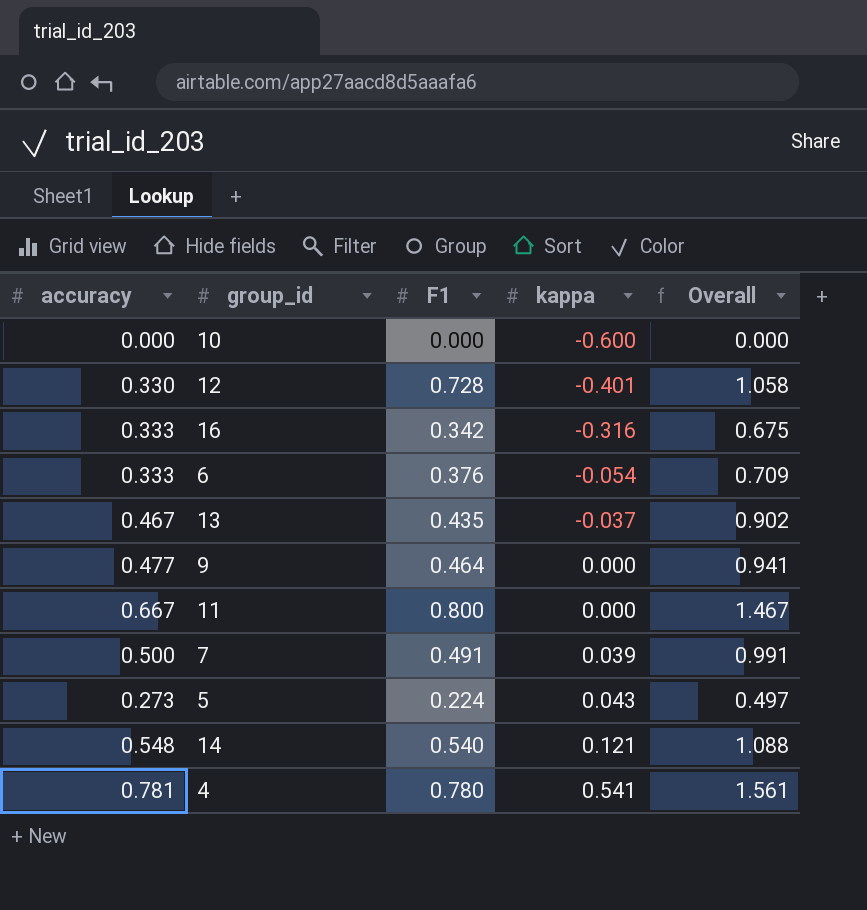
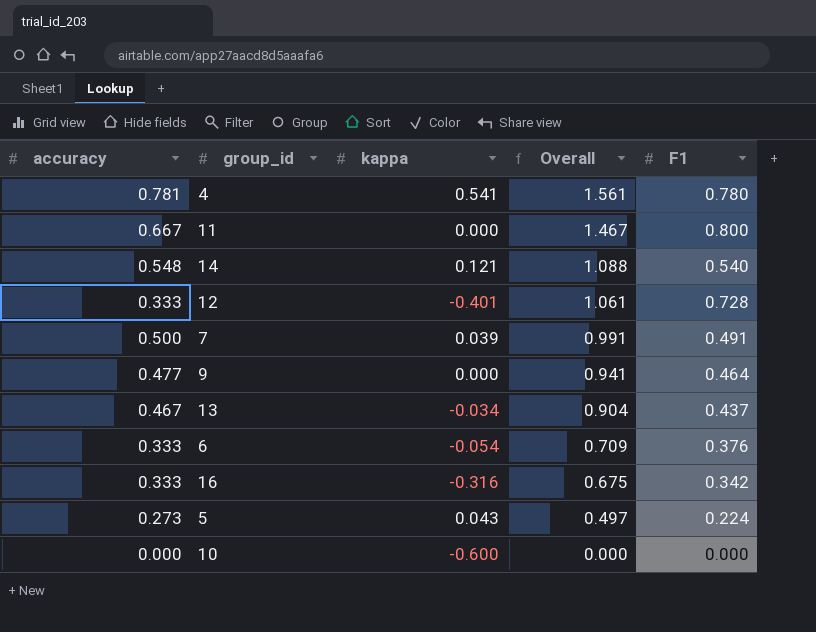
row order: kappa ascending -> Overall descending
column F1 | position: 3 -> 5
12 | accuracy: 0.330 -> 0.333
12 | Overall: 1.058 -> 1.061
13 | kappa: -0.037 -> -0.034
13 | Overall: 0.902 -> 0.904
13 | F1: 0.435 -> 0.437

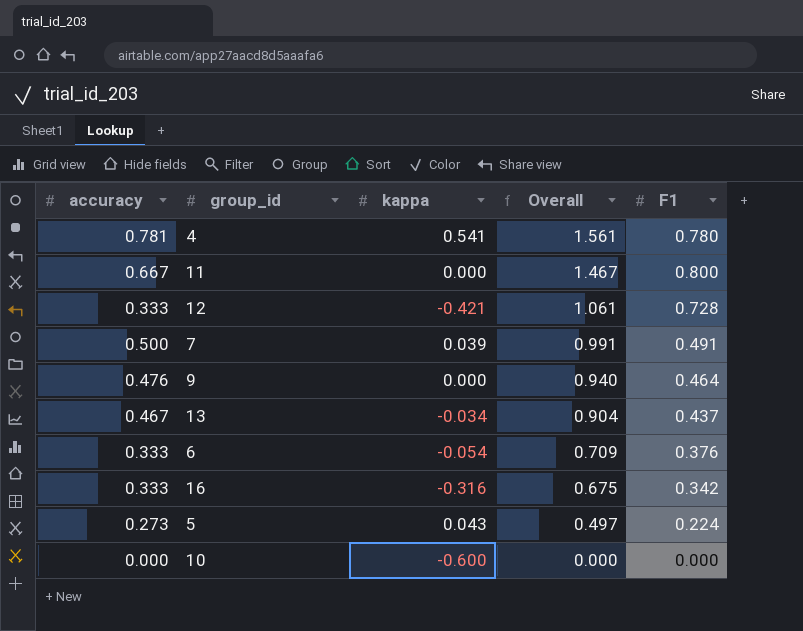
row 14: 0.548 | 0.121 | 1.088 | 0.540 -> none
12 | kappa: -0.401 -> -0.421
9 | accuracy: 0.477 -> 0.476
9 | Overall: 0.941 -> 0.940

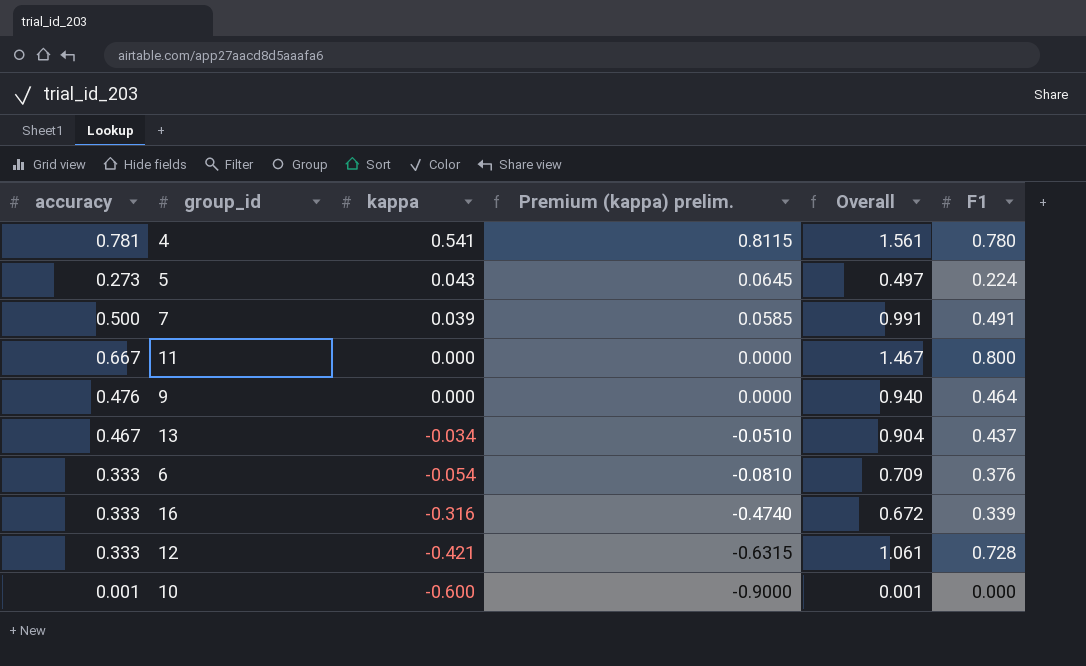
row order: Overall descending -> kappa descending
column Premium (kappa) prelim. | formula: none -> [kappa] * 1.5
16 | Overall: 0.675 -> 0.672
16 | F1: 0.342 -> 0.339
10 | accuracy: 0.000 -> 0.001
10 | Overall: 0.000 -> 0.001

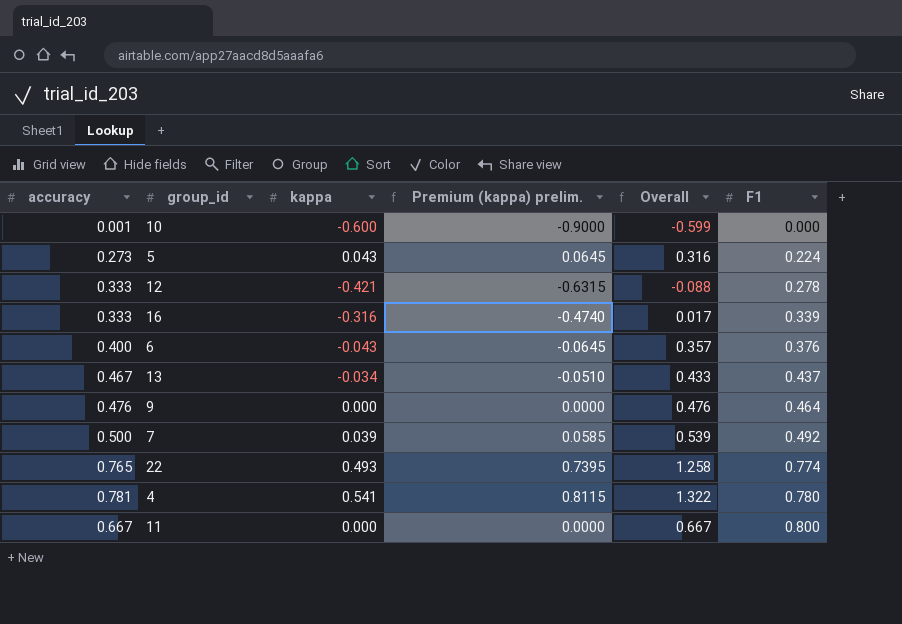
row order: kappa descending -> F1 ascending
column Overall | formula: [accuracy] + [F1] -> [accuracy] + [kappa]
12 | F1: 0.728 -> 0.278
6 | accuracy: 0.333 -> 0.400
6 | kappa: -0.054 -> -0.043
6 | Premium (kappa) prelim.: -0.0810 -> -0.0645
7 | F1: 0.491 -> 0.492
row 22: none -> 0.765 | 0.493 | 0.7395 | 1.258 | 0.774

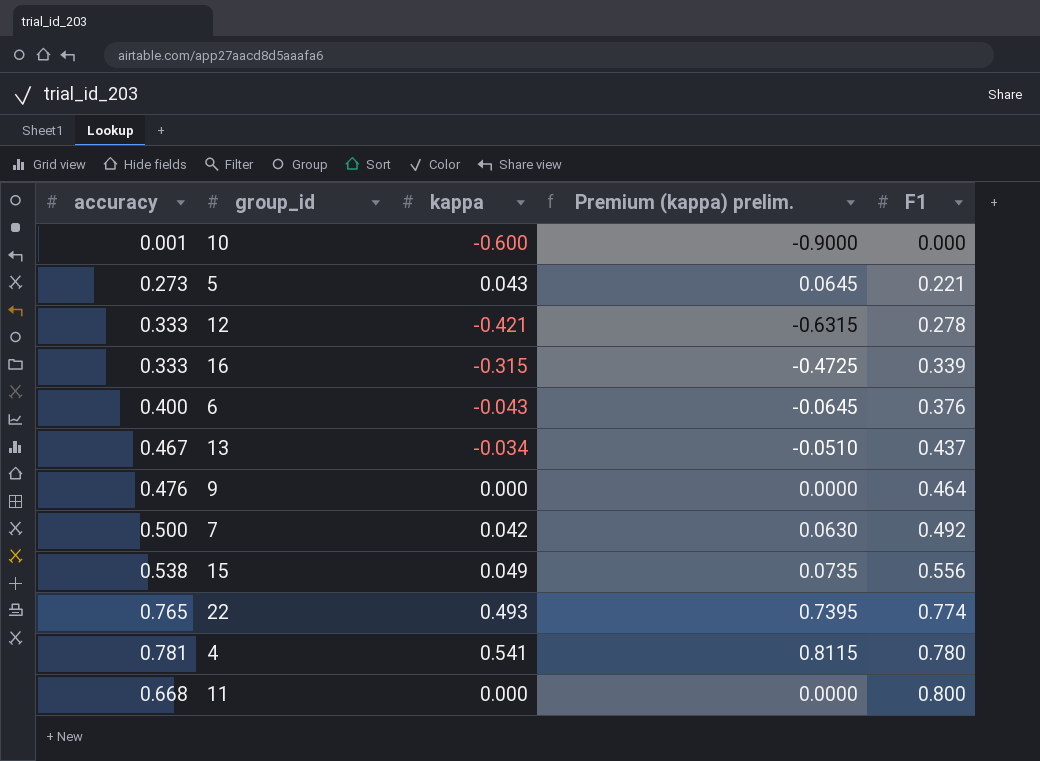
column Overall | formula: [accuracy] + [kappa] -> none
5 | F1: 0.224 -> 0.221
16 | kappa: -0.316 -> -0.315
16 | Premium (kappa) prelim.: -0.4740 -> -0.4725
7 | kappa: 0.039 -> 0.042
7 | Premium (kappa) prelim.: 0.0585 -> 0.0630
row 15: none -> 0.538 | 0.049 | 0.0735 | 0.556
11 | accuracy: 0.667 -> 0.668

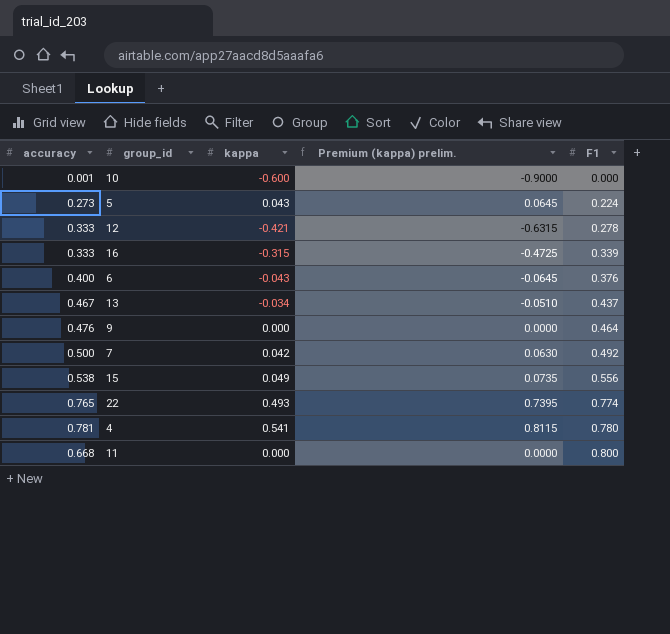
5 | F1: 0.221 -> 0.224

